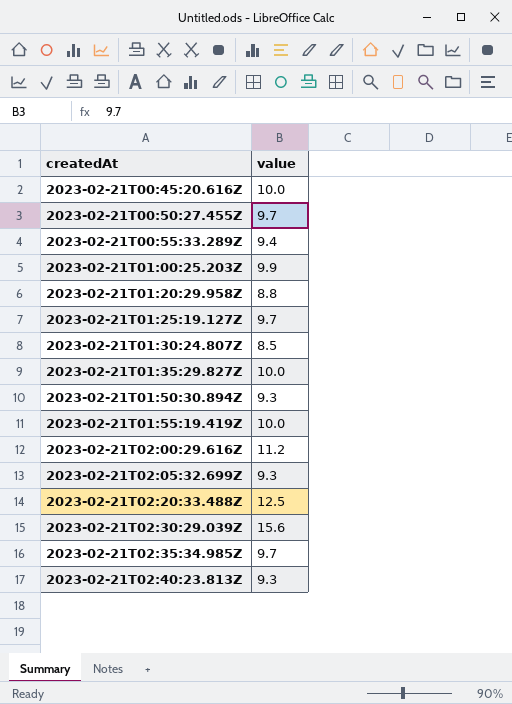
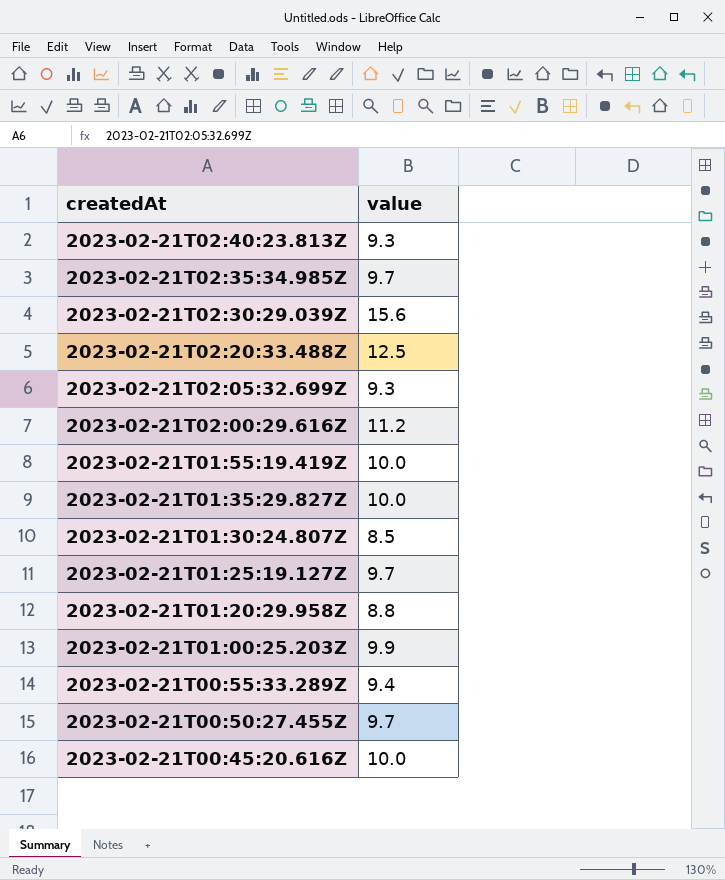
row order: createdAt ascending -> createdAt descending
row 2023-02-21T01:50:30.894Z: 9.3 -> none

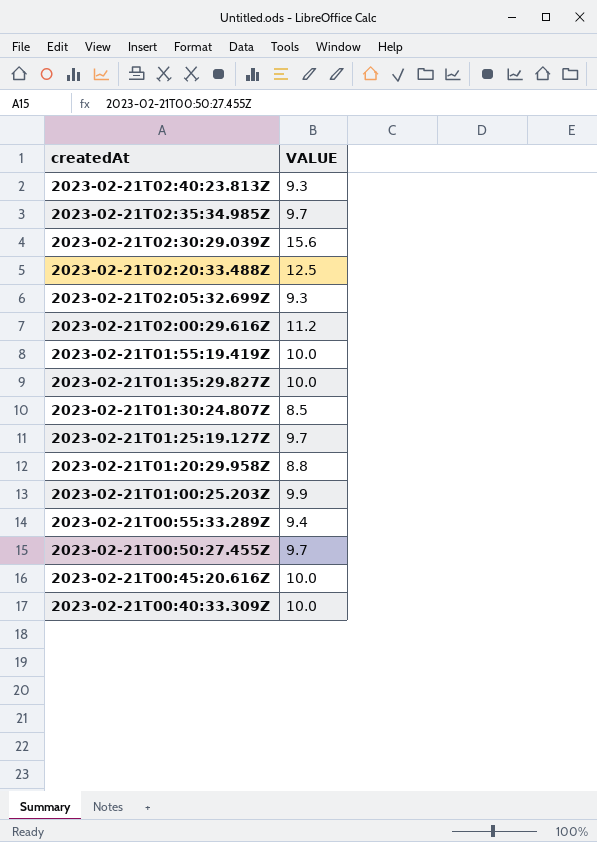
column name: value -> VALUE
row 2023-02-21T00:40:33.309Z: none -> 10.0

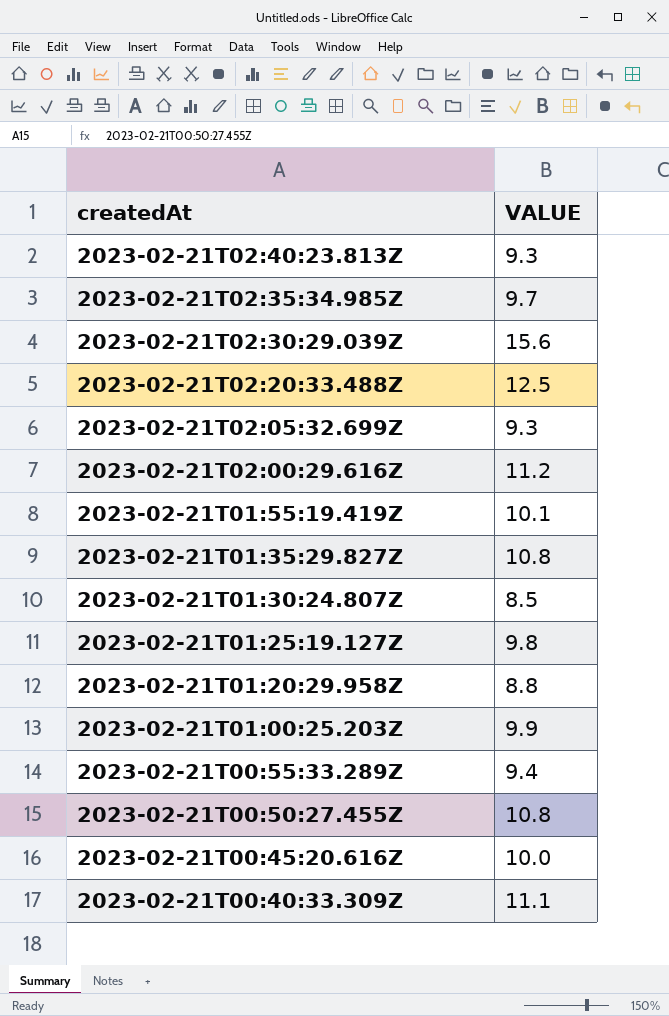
2023-02-21T01:55:19.419Z | VALUE: 10.0 -> 10.1
2023-02-21T01:35:29.827Z | VALUE: 10.0 -> 10.8
2023-02-21T01:25:19.127Z | VALUE: 9.7 -> 9.8
2023-02-21T00:50:27.455Z | VALUE: 9.7 -> 10.8
2023-02-21T00:40:33.309Z | VALUE: 10.0 -> 11.1

